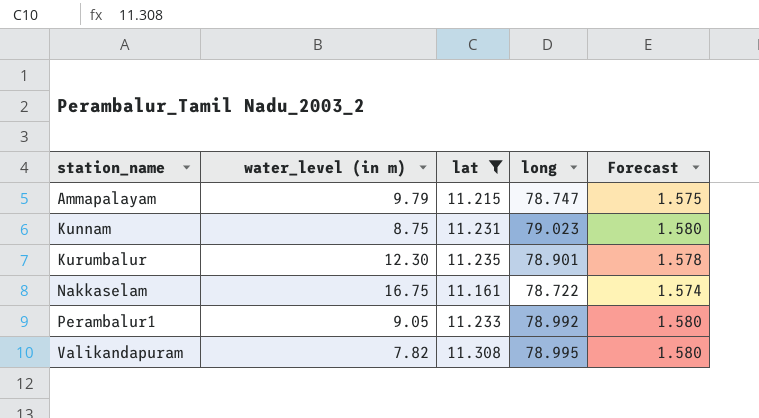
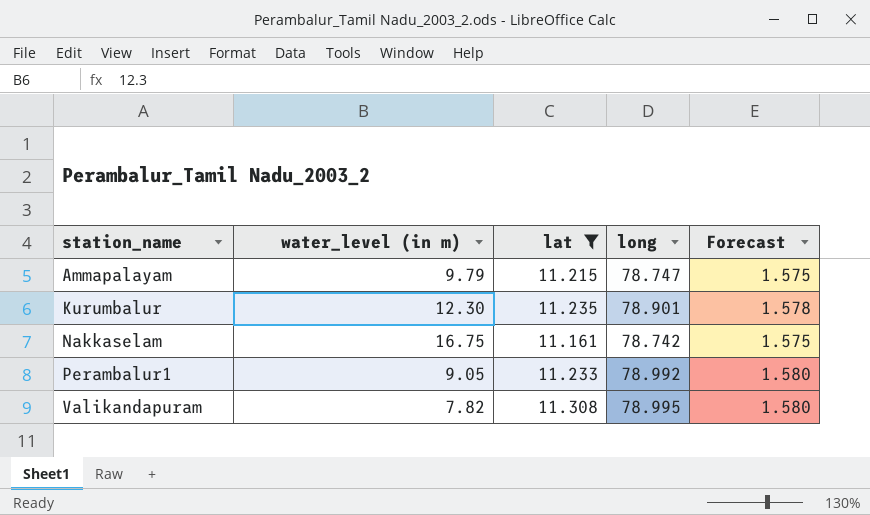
row Kunnam: 8.75 | 11.231 | 79.023 | 1.580 -> none
Nakkaselam | long: 78.722 -> 78.742
Nakkaselam | Forecast: 1.574 -> 1.575

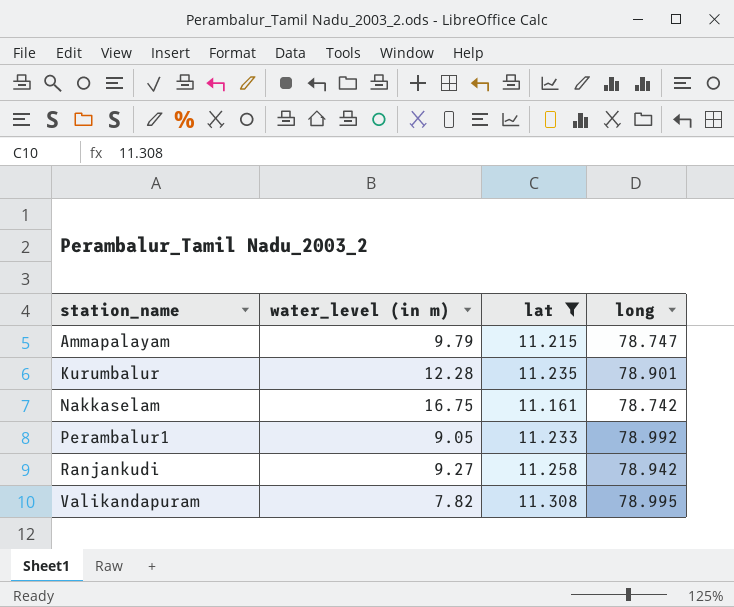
column Forecast | formula: [long] * 0.02 -> none
Kurumbalur | water_level (in m): 12.30 -> 12.28
row Ranjankudi: none -> 9.27 | 11.258 | 78.942

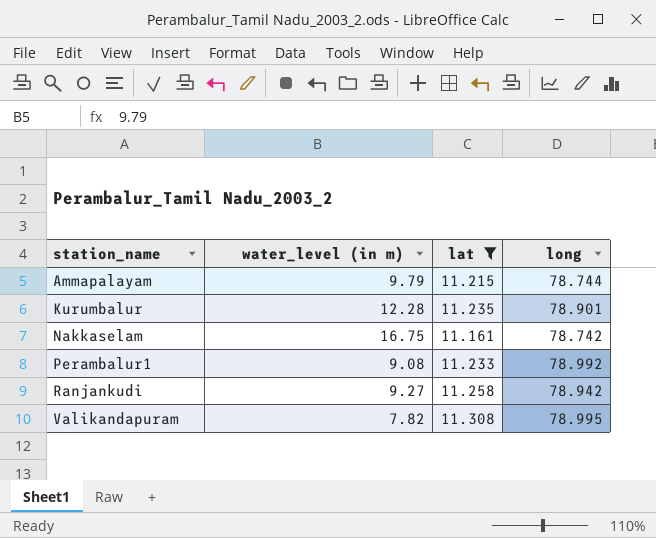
Ammapalayam | long: 78.747 -> 78.744
Perambalur1 | water_level (in m): 9.05 -> 9.08

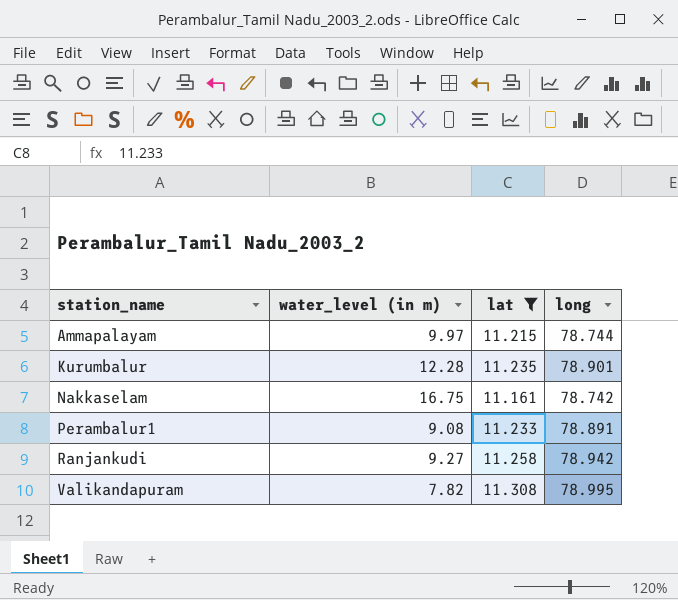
Ammapalayam | water_level (in m): 9.79 -> 9.97
Perambalur1 | long: 78.992 -> 78.891

